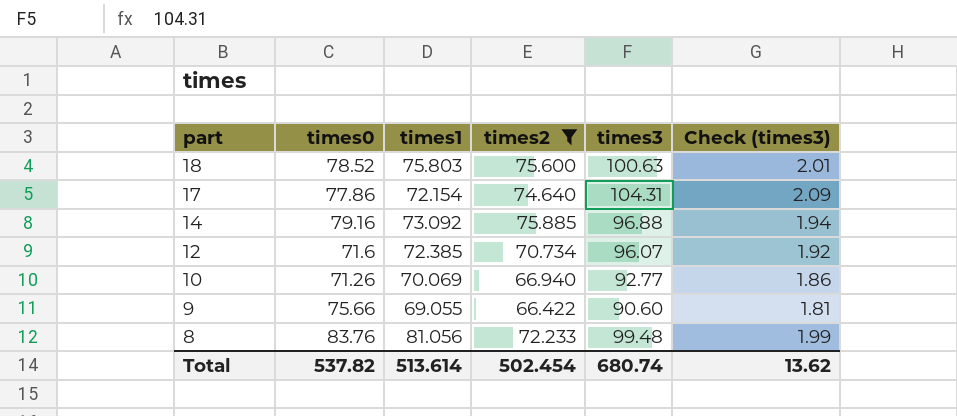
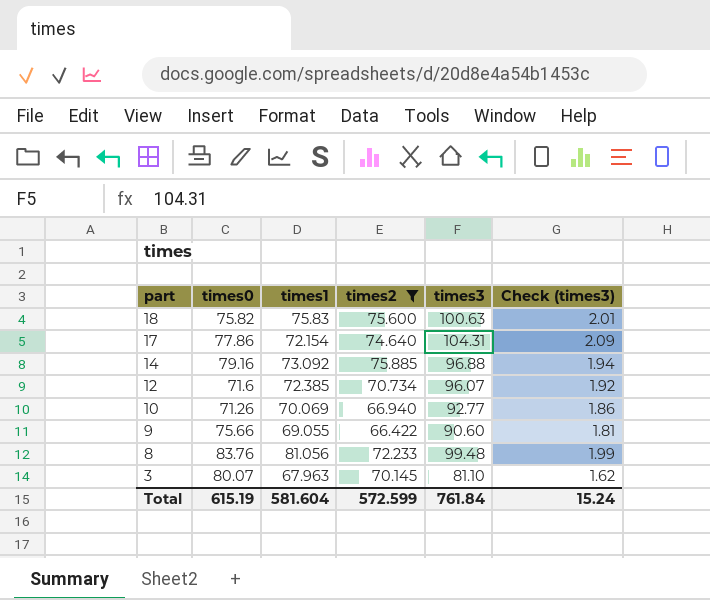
18 | times0: 78.52 -> 75.82
18 | times1: 75.803 -> 75.83
row 3: none -> 80.07 | 67.963 | 70.145 | 81.10 | 1.62
Total | times0: 537.82 -> 615.19
Total | times1: 513.614 -> 581.604
Total | times2: 502.454 -> 572.599
Total | times3: 680.74 -> 761.84
Total | Check (times3): 13.62 -> 15.24

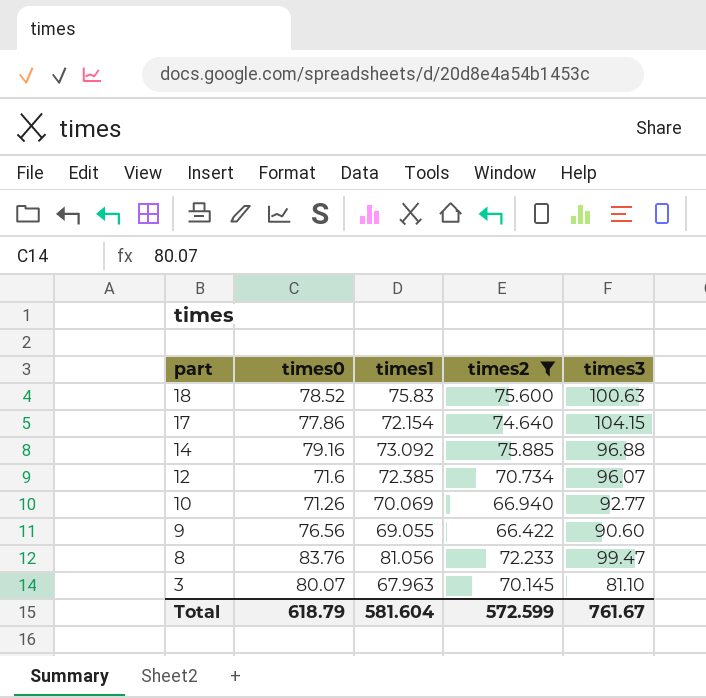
column Check (times3) | formula: [times3] * 0.02 -> none
18 | times0: 75.82 -> 78.52
17 | times3: 104.31 -> 104.15
9 | times0: 75.66 -> 76.56
8 | times3: 99.48 -> 99.47
Total | times0: 615.19 -> 618.79
Total | times3: 761.84 -> 761.67

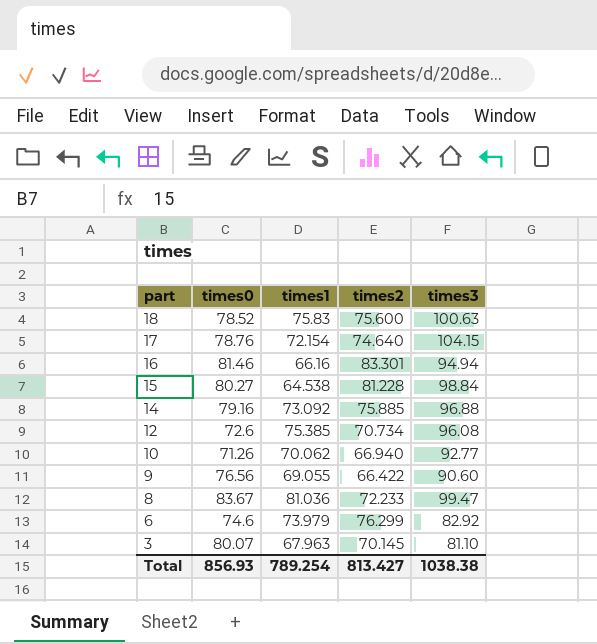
filter: times2 <= 75.885 -> none
17 | times0: 77.86 -> 78.76
12 | times0: 71.6 -> 72.6
12 | times1: 72.385 -> 75.385
12 | times3: 96.07 -> 96.08
10 | times1: 70.069 -> 70.062
8 | times0: 83.76 -> 83.67
8 | times1: 81.056 -> 81.036
Total | times0: 618.79 -> 856.93
Total | times1: 581.604 -> 789.254
Total | times2: 572.599 -> 813.427
Total | times3: 761.67 -> 1038.38

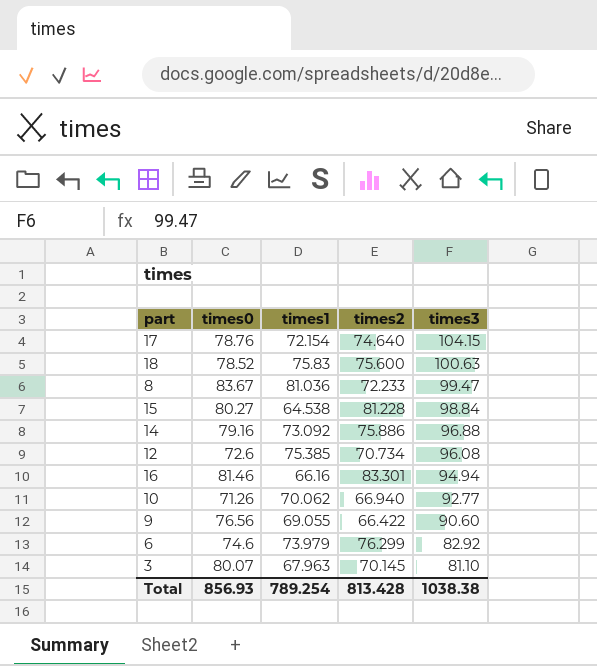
row order: part descending -> times3 descending
14 | times2: 75.885 -> 75.886
Total | times2: 813.427 -> 813.428

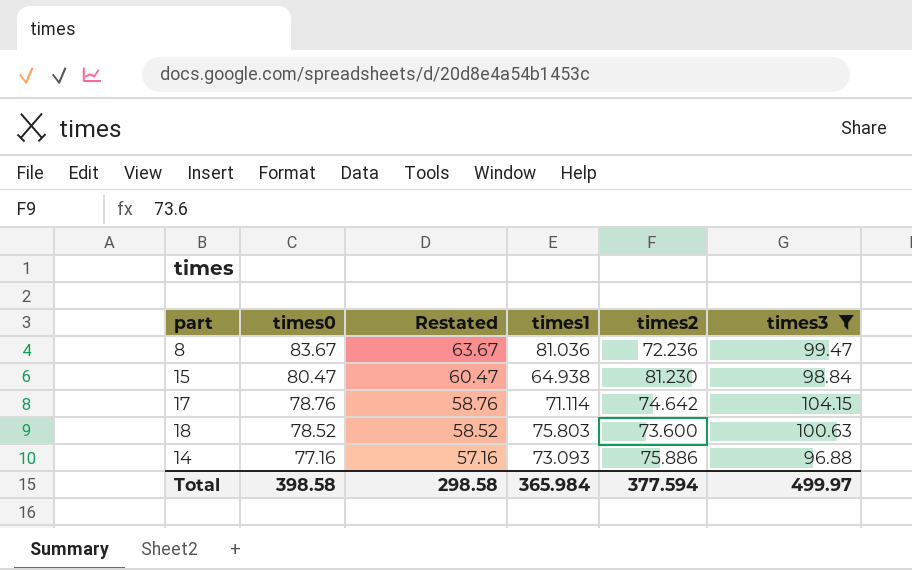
filter: none -> times3 >= 96.88
row order: times3 descending -> times0 descending
column Restated | formula: none -> [times0] - 20
8 | times2: 72.233 -> 72.236
15 | times0: 80.27 -> 80.47
15 | times1: 64.538 -> 64.938
15 | times2: 81.228 -> 81.230
17 | times1: 72.154 -> 71.114
17 | times2: 74.640 -> 74.642
18 | times1: 75.83 -> 75.803
18 | times2: 75.600 -> 73.600
14 | times0: 79.16 -> 77.16
14 | times1: 73.092 -> 73.093
Total | times0: 856.93 -> 398.58
Total | times1: 789.254 -> 365.984
Total | times2: 813.428 -> 377.594
Total | times3: 1038.38 -> 499.97

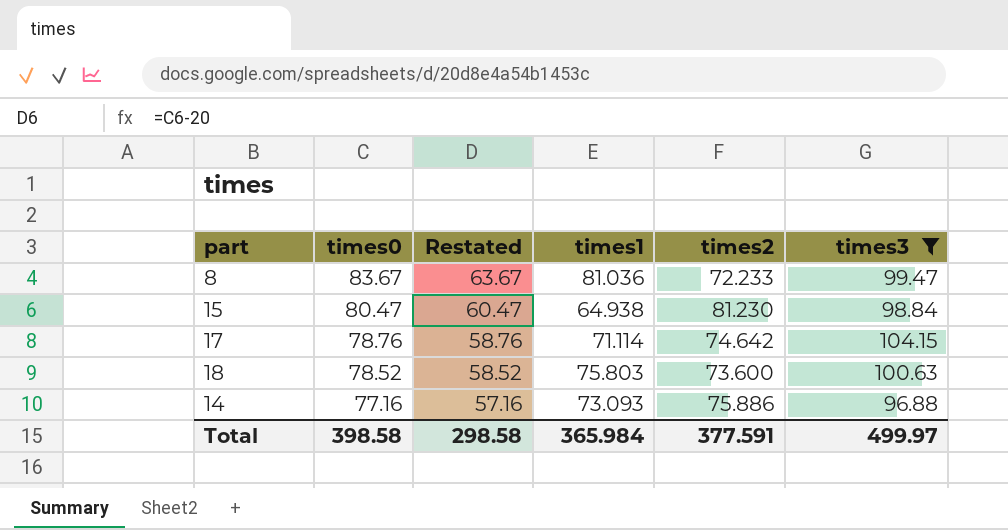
8 | times2: 72.236 -> 72.233
Total | times2: 377.594 -> 377.591

